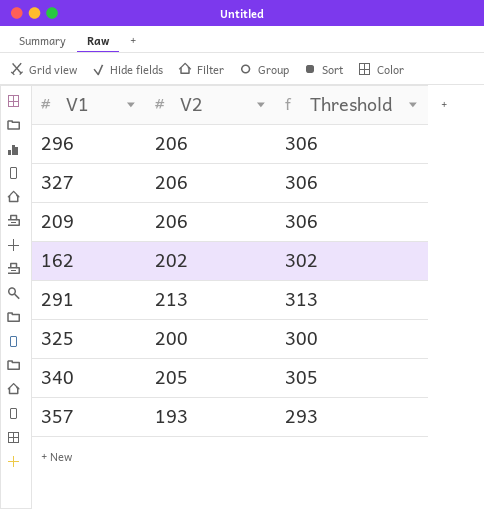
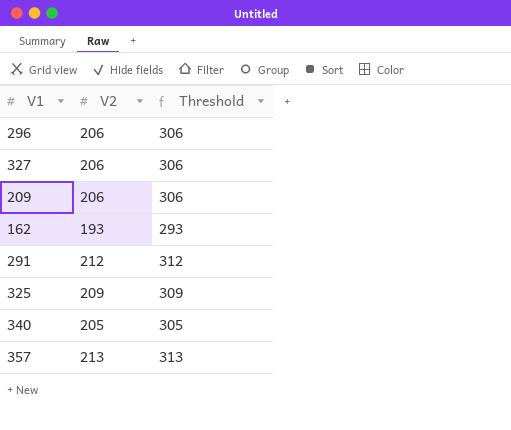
162 | V2: 202 -> 193
162 | Threshold: 302 -> 293
291 | V2: 213 -> 212
291 | Threshold: 313 -> 312
325 | V2: 200 -> 209
325 | Threshold: 300 -> 309
357 | V2: 193 -> 213
357 | Threshold: 293 -> 313

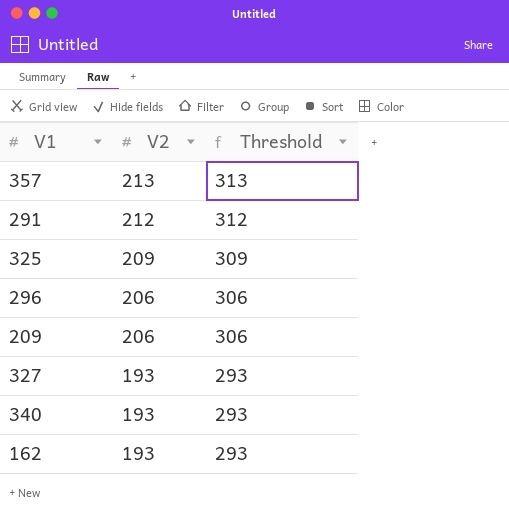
row order: none -> V2 descending
327 | V2: 206 -> 193
327 | Threshold: 306 -> 293
340 | V2: 205 -> 193
340 | Threshold: 305 -> 293

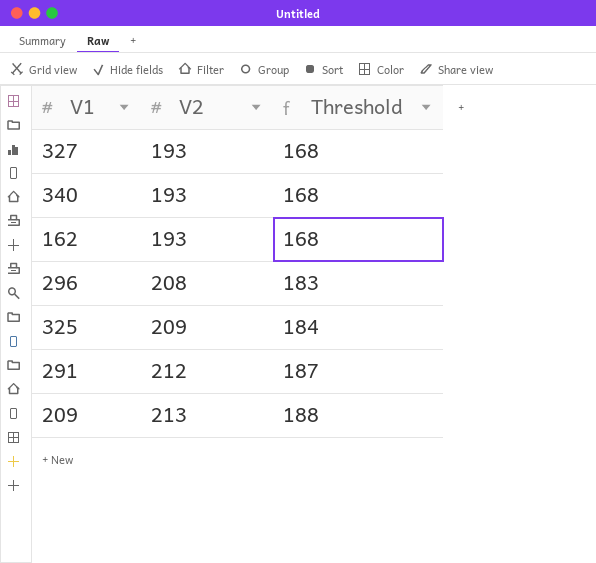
row order: V2 descending -> V2 ascending
column Threshold | formula: [V2] + 100 -> [V2] - 25
row 357: 213 | 313 -> none
296 | V2: 206 -> 208
209 | V2: 206 -> 213

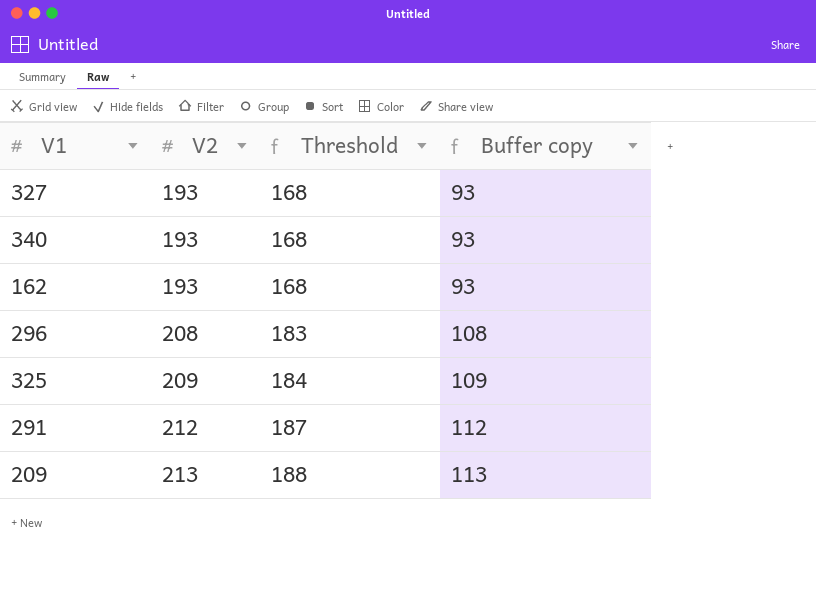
column Buffer copy | formula: none -> [V2] - 100

